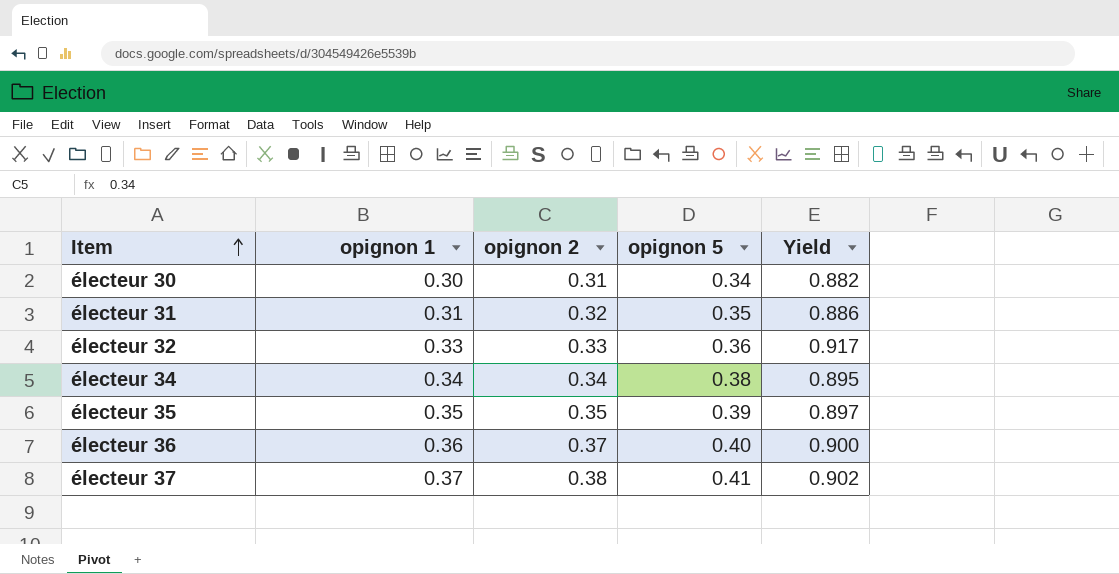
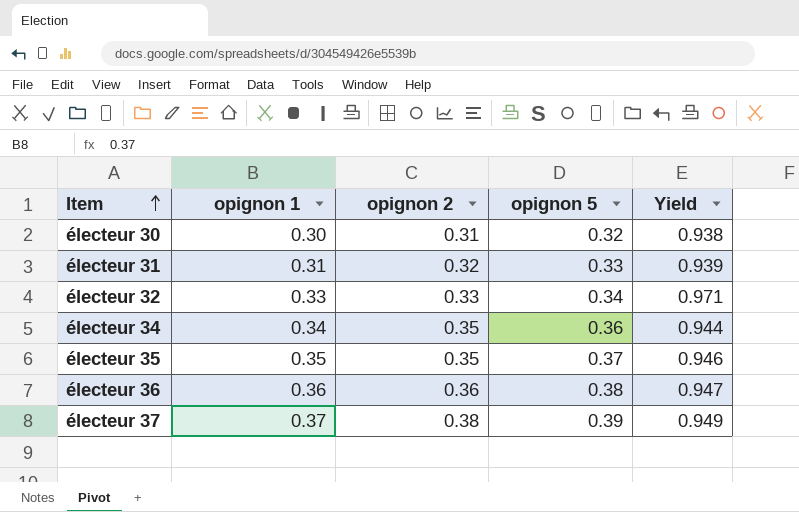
électeur 30 | opignon 5: 0.34 -> 0.32
électeur 30 | Yield: 0.882 -> 0.938
électeur 31 | opignon 5: 0.35 -> 0.33
électeur 31 | Yield: 0.886 -> 0.939
électeur 32 | opignon 5: 0.36 -> 0.34
électeur 32 | Yield: 0.917 -> 0.971
électeur 34 | opignon 2: 0.34 -> 0.35
électeur 34 | opignon 5: 0.38 -> 0.36
électeur 34 | Yield: 0.895 -> 0.944
électeur 35 | opignon 5: 0.39 -> 0.37
électeur 35 | Yield: 0.897 -> 0.946
électeur 36 | opignon 2: 0.37 -> 0.36
électeur 36 | opignon 5: 0.40 -> 0.38
électeur 36 | Yield: 0.900 -> 0.947
électeur 37 | opignon 5: 0.41 -> 0.39
électeur 37 | Yield: 0.902 -> 0.949

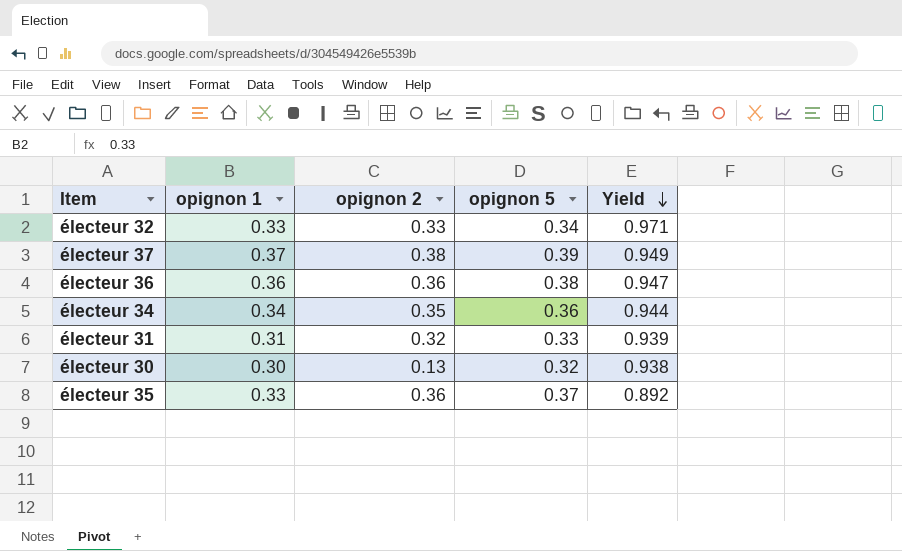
row order: Item ascending -> Yield descending
électeur 30 | opignon 2: 0.31 -> 0.13
électeur 35 | opignon 1: 0.35 -> 0.33
électeur 35 | opignon 2: 0.35 -> 0.36
électeur 35 | Yield: 0.946 -> 0.892

